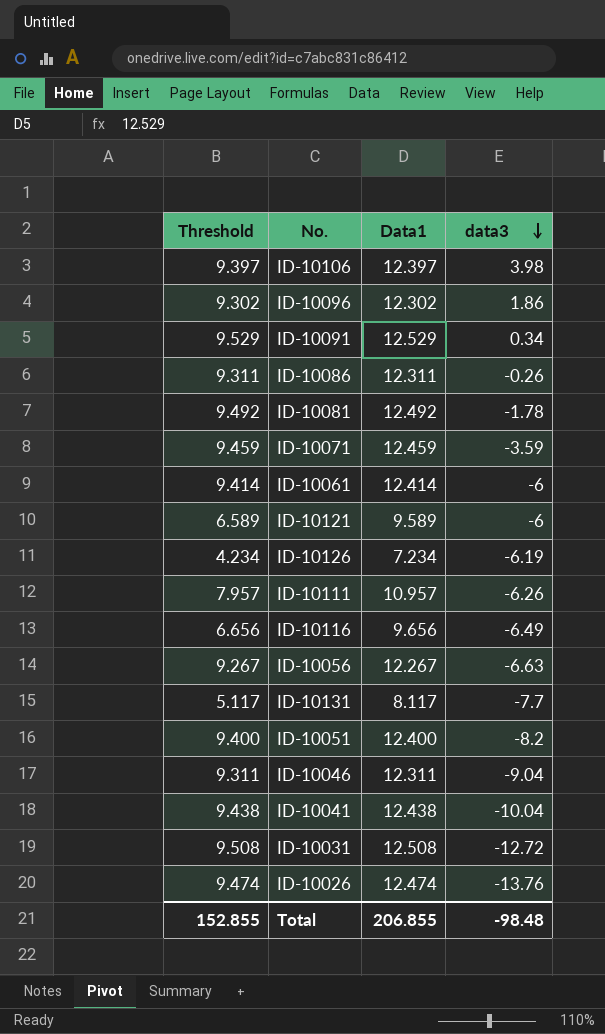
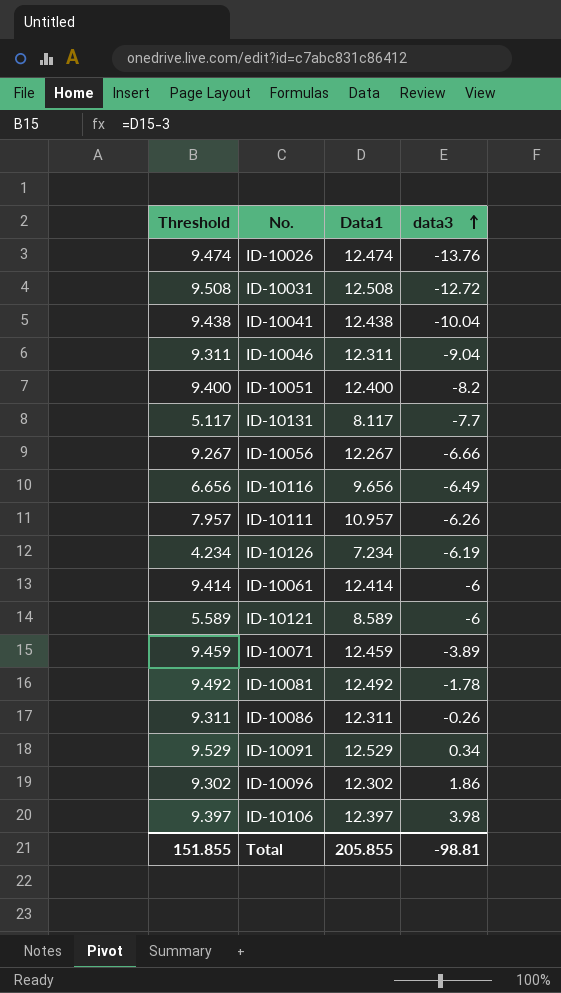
row order: data3 descending -> data3 ascending
ID-10056 | data3: -6.63 -> -6.66
ID-10121 | Threshold: 6.589 -> 5.589
ID-10121 | Data1: 9.589 -> 8.589
ID-10071 | data3: -3.59 -> -3.89
Total | Threshold: 152.855 -> 151.855
Total | Data1: 206.855 -> 205.855
Total | data3: -98.48 -> -98.81

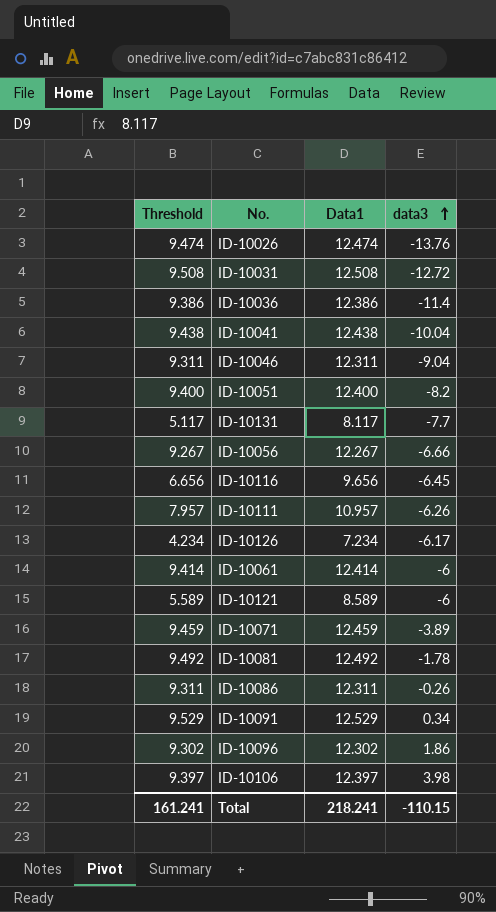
row ID-10036: none -> 9.386 | 12.386 | -11.4
ID-10116 | data3: -6.49 -> -6.45
ID-10126 | data3: -6.19 -> -6.17
Total | Threshold: 151.855 -> 161.241
Total | Data1: 205.855 -> 218.241
Total | data3: -98.81 -> -110.15

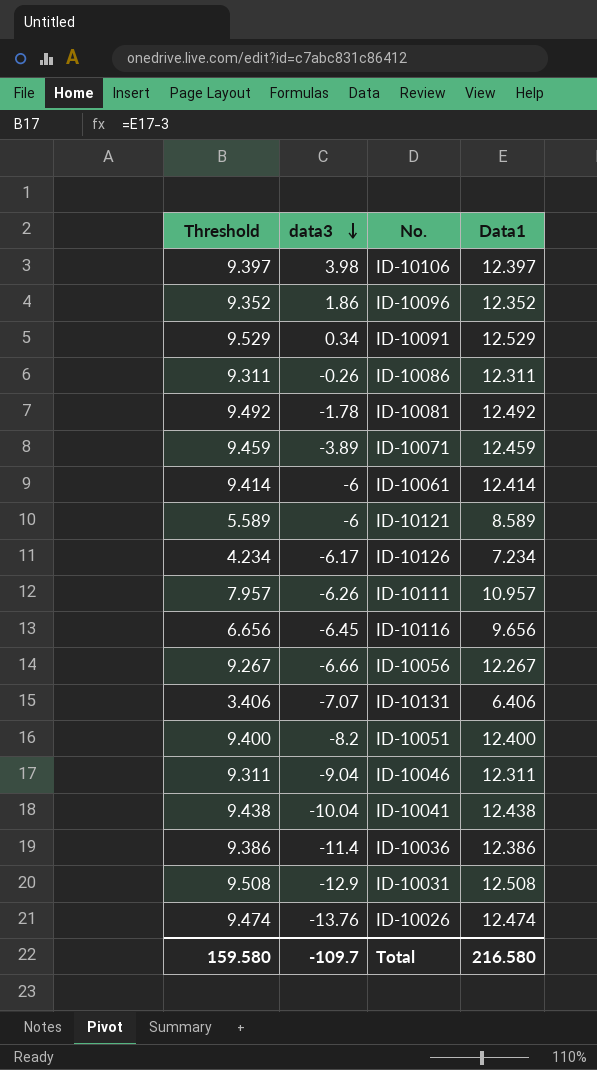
row order: data3 ascending -> data3 descending
column data3 | position: 4 -> 2
ID-10096 | Threshold: 9.302 -> 9.352
ID-10096 | Data1: 12.302 -> 12.352
ID-10131 | Threshold: 5.117 -> 3.406
ID-10131 | data3: -7.7 -> -7.07
ID-10131 | Data1: 8.117 -> 6.406
ID-10031 | data3: -12.72 -> -12.9
Total | Threshold: 161.241 -> 159.580
Total | data3: -110.15 -> -109.7
Total | Data1: 218.241 -> 216.580

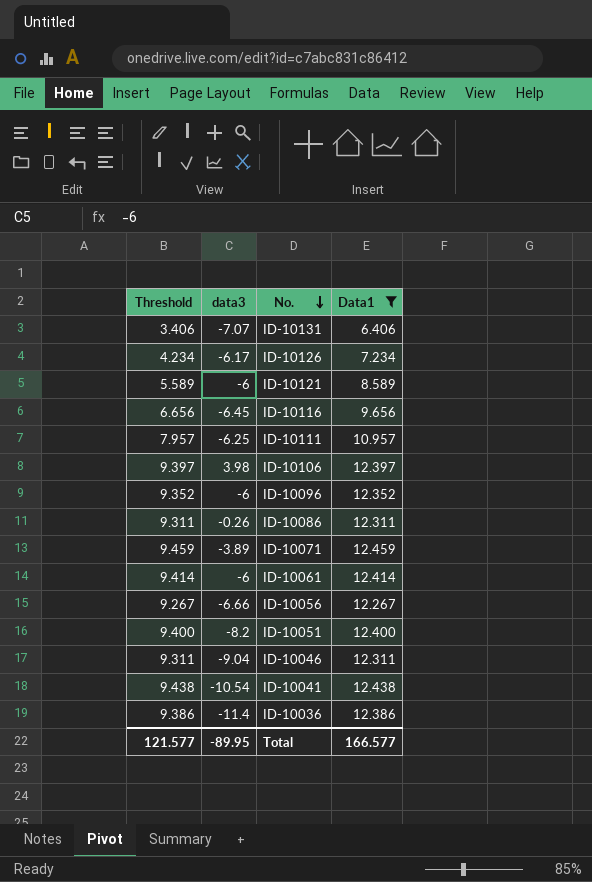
filter: none -> Data1 <= 12.459
row order: data3 descending -> No. descending
ID-10111 | data3: -6.26 -> -6.25
ID-10096 | data3: 1.86 -> -6
ID-10041 | data3: -10.04 -> -10.54
Total | Threshold: 159.580 -> 121.577
Total | data3: -109.7 -> -89.95
Total | Data1: 216.580 -> 166.577

